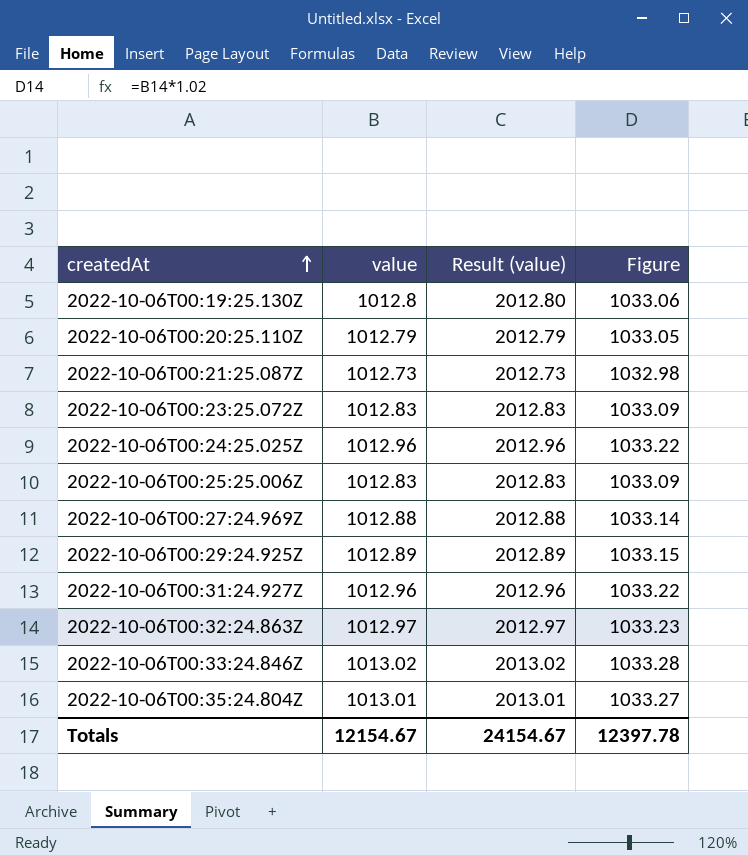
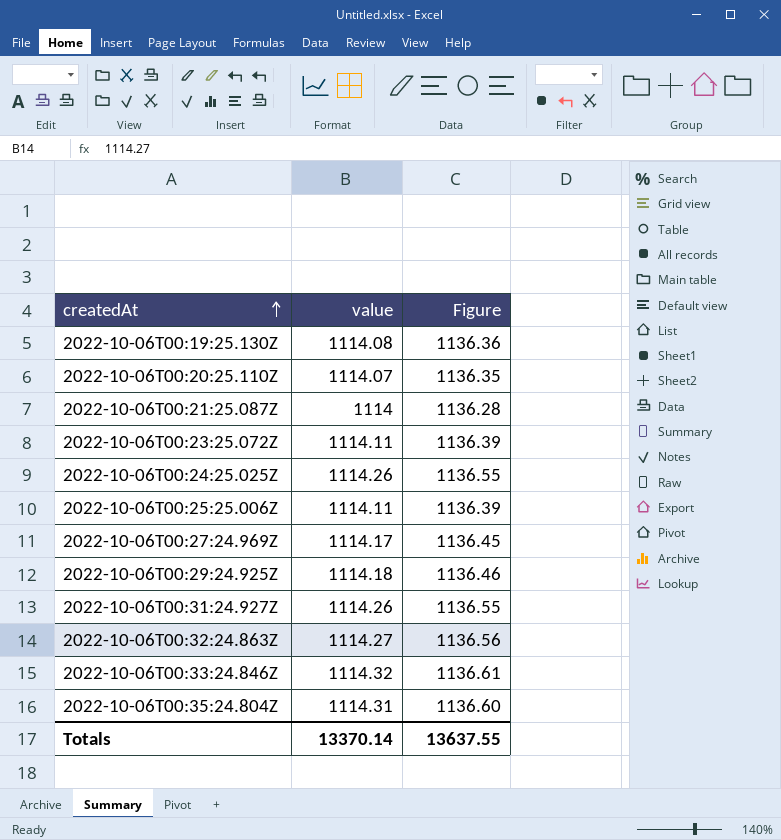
column Result (value) | formula: [value] + 1000 -> none
2022-10-06T00:19:25.130Z | value: 1012.8 -> 1114.08
2022-10-06T00:19:25.130Z | Figure: 1033.06 -> 1136.36
2022-10-06T00:20:25.110Z | value: 1012.79 -> 1114.07
2022-10-06T00:20:25.110Z | Figure: 1033.05 -> 1136.35
2022-10-06T00:21:25.087Z | value: 1012.73 -> 1114
2022-10-06T00:21:25.087Z | Figure: 1032.98 -> 1136.28
2022-10-06T00:23:25.072Z | value: 1012.83 -> 1114.11
2022-10-06T00:23:25.072Z | Figure: 1033.09 -> 1136.39
2022-10-06T00:24:25.025Z | value: 1012.96 -> 1114.26
2022-10-06T00:24:25.025Z | Figure: 1033.22 -> 1136.55
2022-10-06T00:25:25.006Z | value: 1012.83 -> 1114.11
2022-10-06T00:25:25.006Z | Figure: 1033.09 -> 1136.39
2022-10-06T00:27:24.969Z | value: 1012.88 -> 1114.17
2022-10-06T00:27:24.969Z | Figure: 1033.14 -> 1136.45
2022-10-06T00:29:24.925Z | value: 1012.89 -> 1114.18
2022-10-06T00:29:24.925Z | Figure: 1033.15 -> 1136.46
2022-10-06T00:31:24.927Z | value: 1012.96 -> 1114.26
2022-10-06T00:31:24.927Z | Figure: 1033.22 -> 1136.55
2022-10-06T00:32:24.863Z | value: 1012.97 -> 1114.27
2022-10-06T00:32:24.863Z | Figure: 1033.23 -> 1136.56
2022-10-06T00:33:24.846Z | value: 1013.02 -> 1114.32
2022-10-06T00:33:24.846Z | Figure: 1033.28 -> 1136.61
2022-10-06T00:35:24.804Z | value: 1013.01 -> 1114.31
2022-10-06T00:35:24.804Z | Figure: 1033.27 -> 1136.60
Totals | value: 12154.67 -> 13370.14
Totals | Figure: 12397.78 -> 13637.55

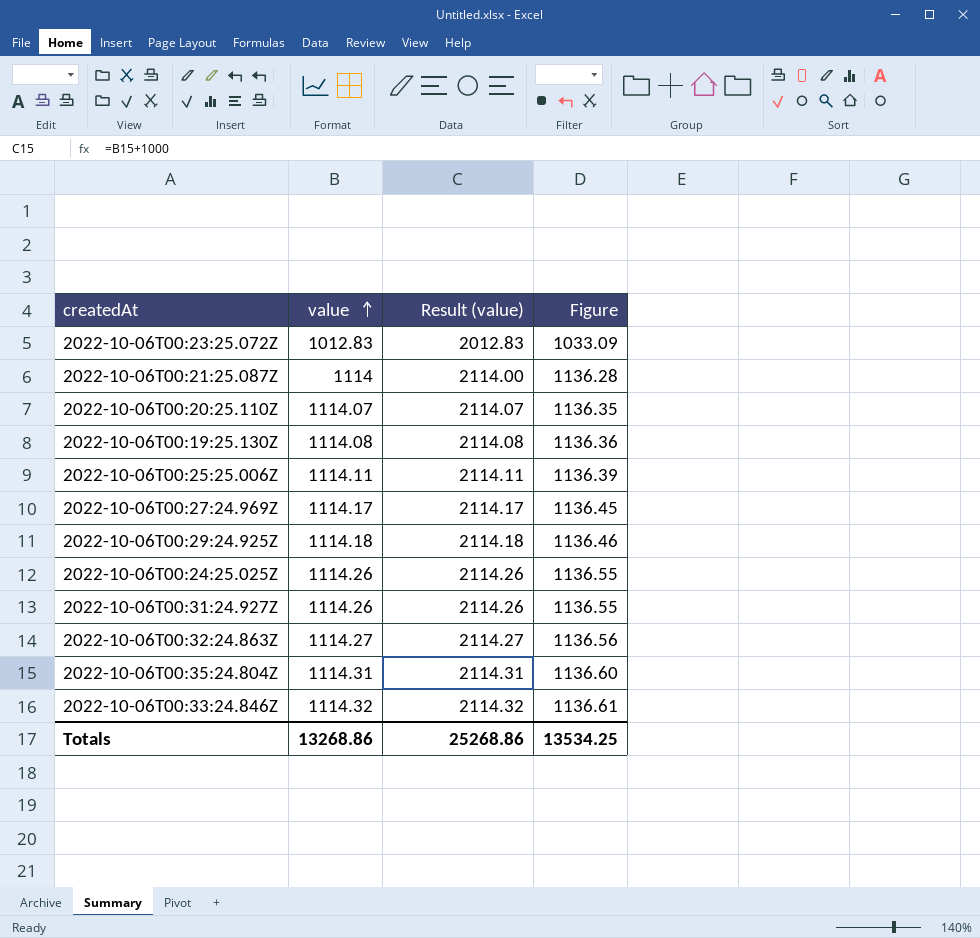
row order: createdAt ascending -> value ascending
column Result (value) | formula: none -> [value] + 1000
2022-10-06T00:23:25.072Z | value: 1114.11 -> 1012.83
2022-10-06T00:23:25.072Z | Figure: 1136.39 -> 1033.09
Totals | value: 13370.14 -> 13268.86
Totals | Figure: 13637.55 -> 13534.25

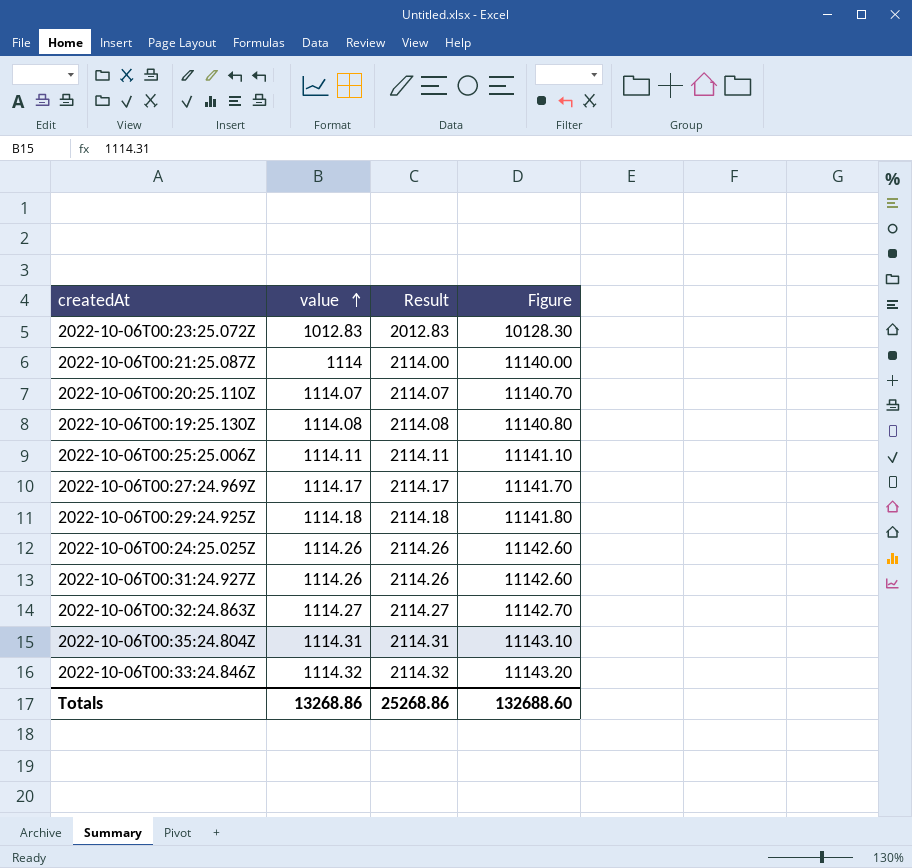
column name: Result (value) -> Result
column Figure | formula: [value] * 1.02 -> [value] * 10
Totals | Figure: 13534.25 -> 132688.60

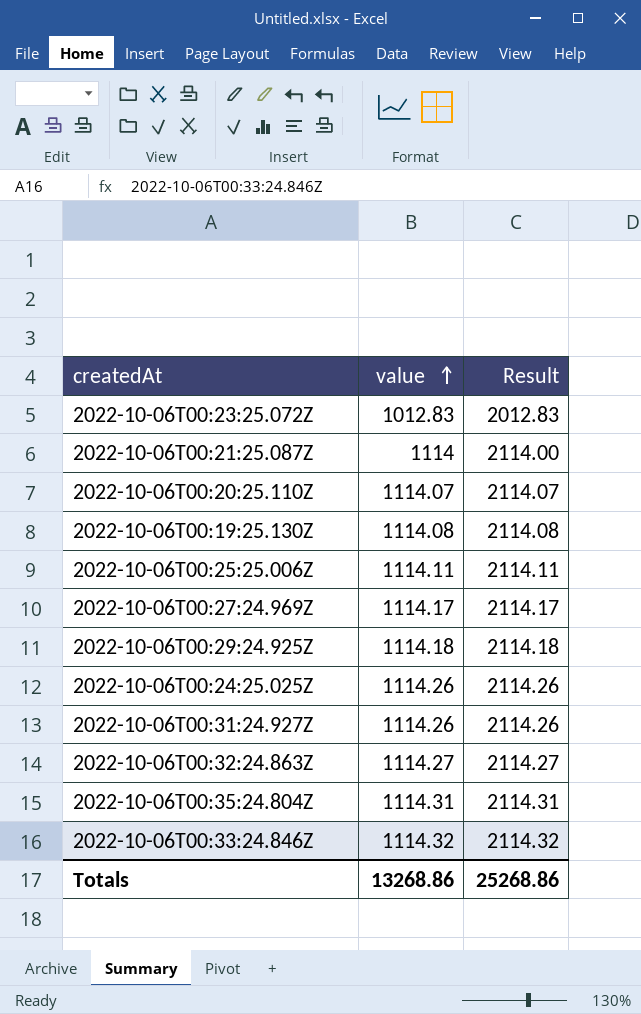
column Figure | formula: [value] * 10 -> none

